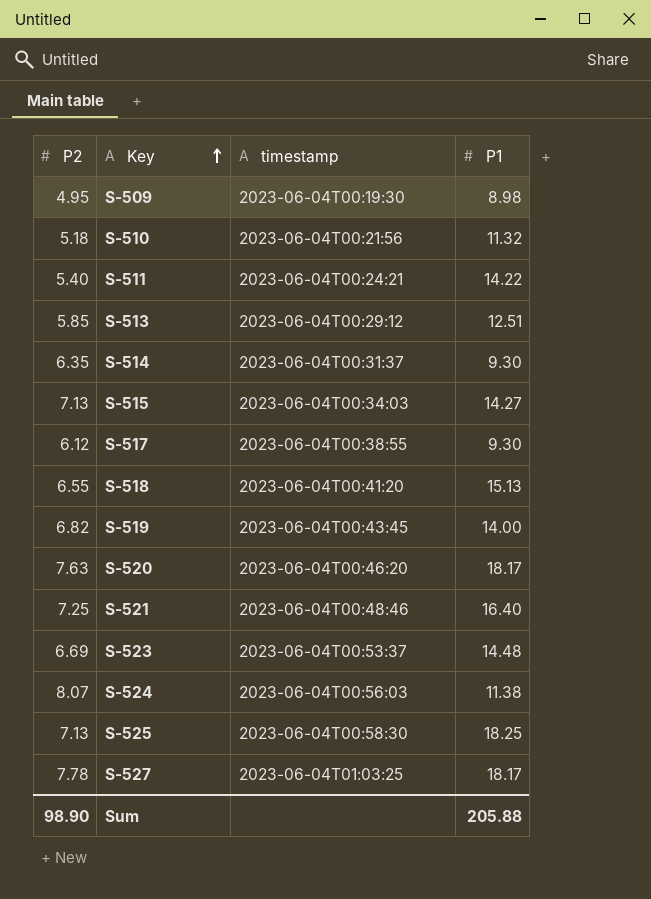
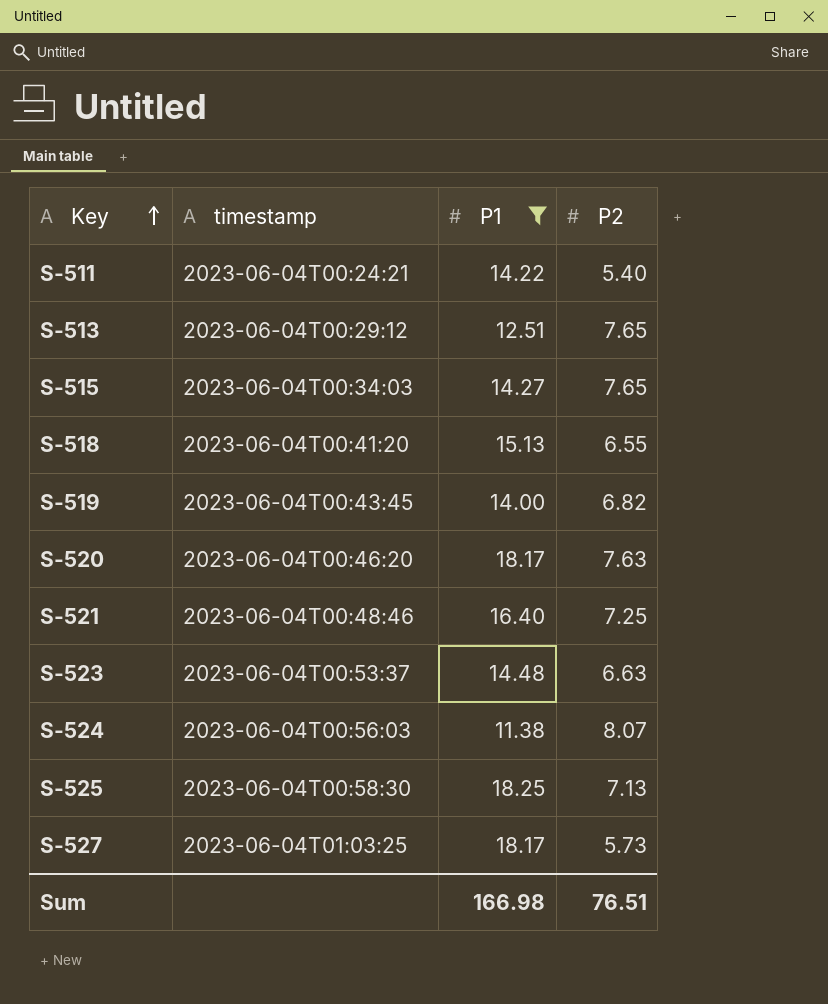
filter: none -> P1 >= 11.38
column P2 | position: 1 -> 4
S-513 | P2: 5.85 -> 7.65
S-515 | P2: 7.13 -> 7.65
S-523 | P2: 6.69 -> 6.63
S-527 | P2: 7.78 -> 5.73
Sum | P1: 205.88 -> 166.98
Sum | P2: 98.90 -> 76.51

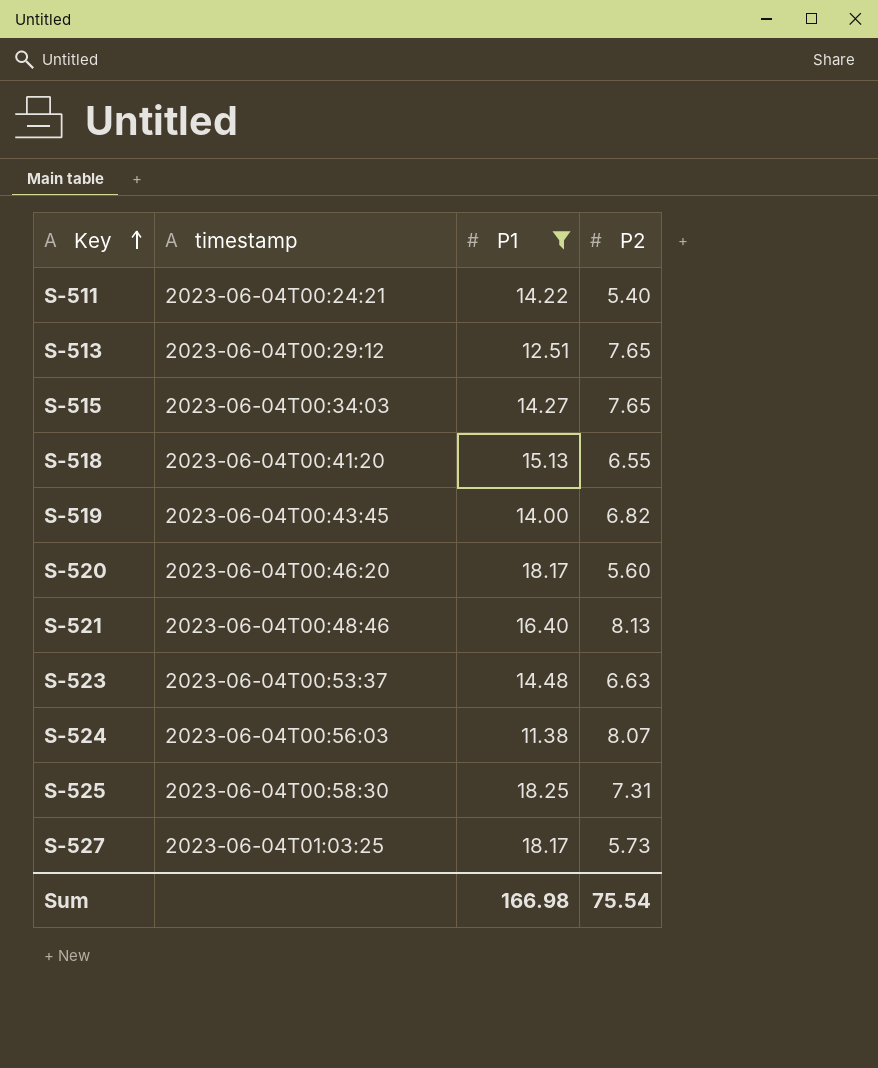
S-520 | P2: 7.63 -> 5.60
S-521 | P2: 7.25 -> 8.13
S-525 | P2: 7.13 -> 7.31
Sum | P2: 76.51 -> 75.54

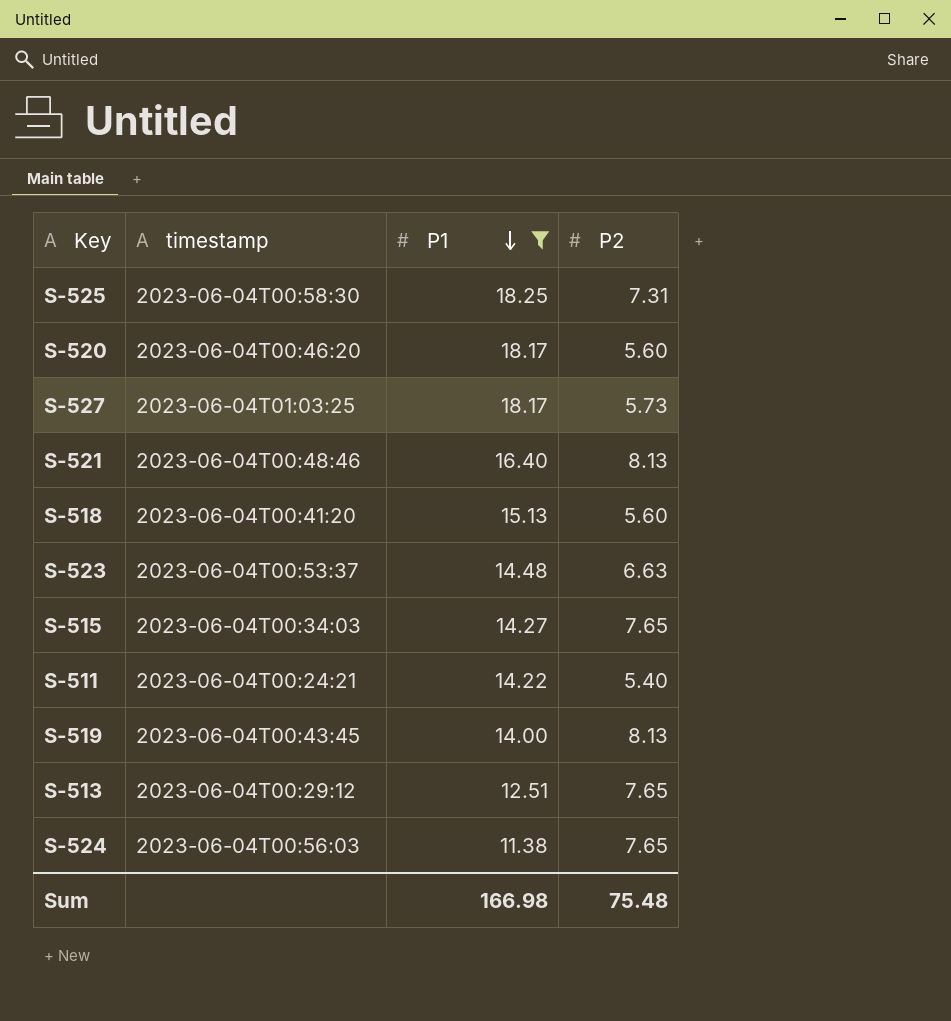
row order: Key ascending -> P1 descending
S-518 | P2: 6.55 -> 5.60
S-519 | P2: 6.82 -> 8.13
S-524 | P2: 8.07 -> 7.65
Sum | P2: 75.54 -> 75.48

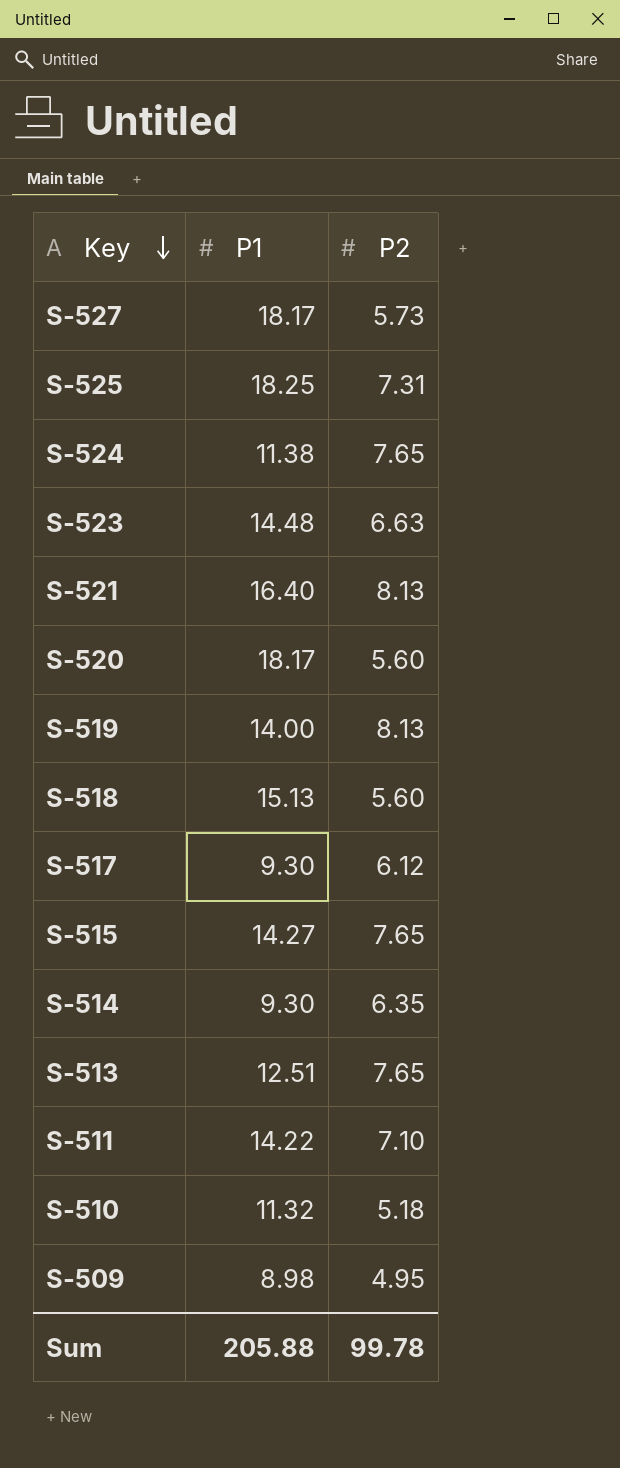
filter: P1 >= 11.38 -> none
row order: P1 descending -> Key descending
column timestamp | position: 2 -> none
S-511 | P2: 5.40 -> 7.10
Sum | P1: 166.98 -> 205.88
Sum | P2: 75.48 -> 99.78

